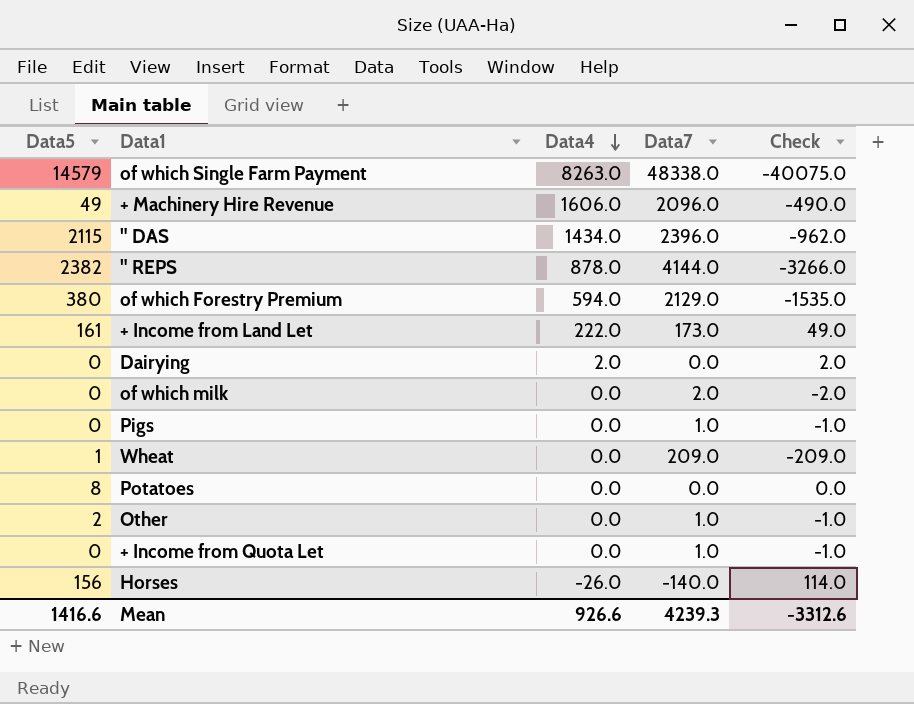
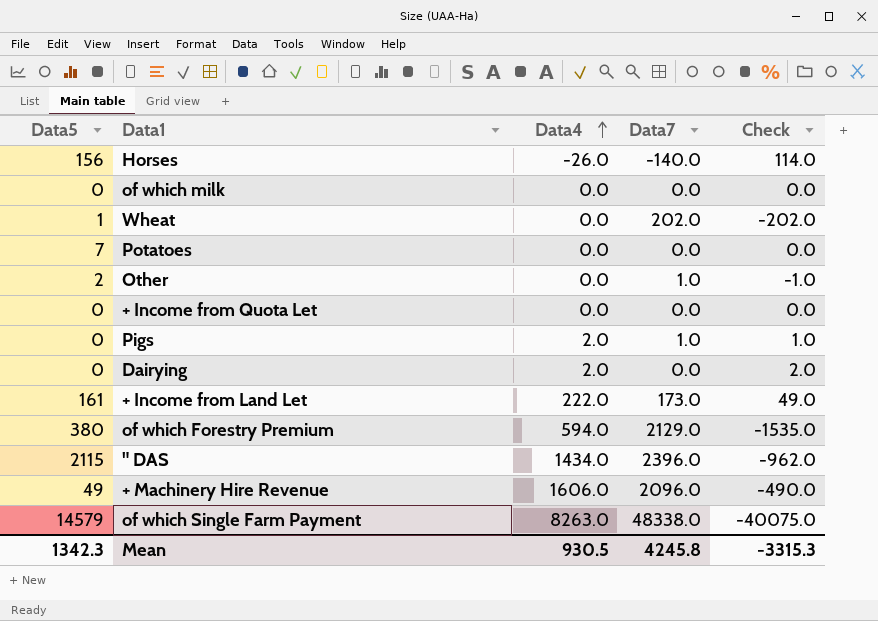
row order: Data4 descending -> Data4 ascending
row " REPS: 2382 | 878.0 | 4144.0 | -3266.0 -> none
of which milk | Data7: 2.0 -> 0.0
of which milk | Check: -2.0 -> 0.0
Wheat | Data7: 209.0 -> 202.0
Wheat | Check: -209.0 -> -202.0
Potatoes | Data5: 8 -> 7
+ Income from Quota Let | Data7: 1.0 -> 0.0
+ Income from Quota Let | Check: -1.0 -> 0.0
Pigs | Data4: 0.0 -> 2.0
Pigs | Check: -1.0 -> 1.0
Mean | Data5: 1416.6 -> 1342.3
Mean | Data4: 926.6 -> 930.5
Mean | Data7: 4239.3 -> 4245.8
Mean | Check: -3312.6 -> -3315.3

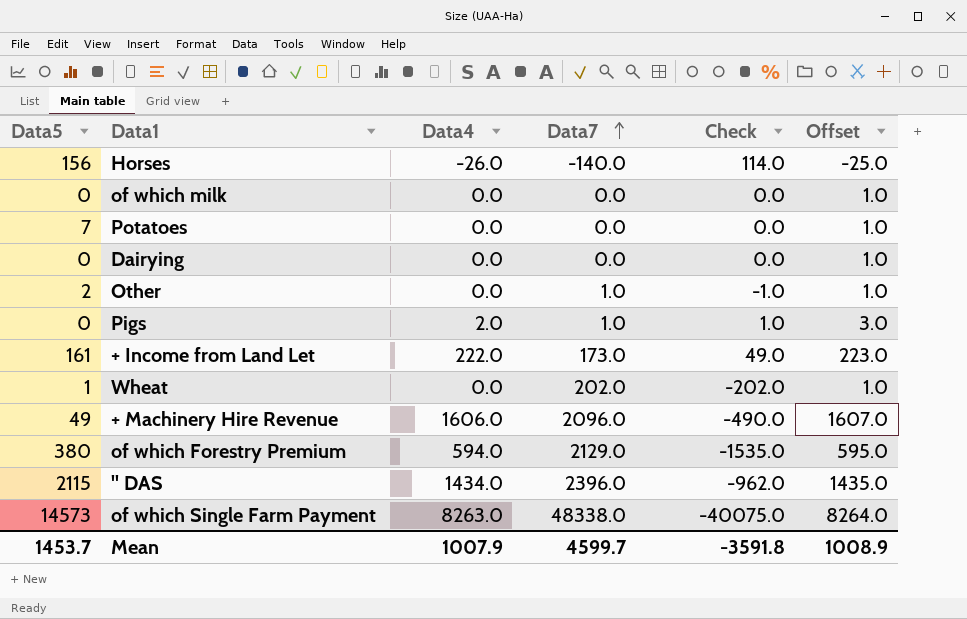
row order: Data4 ascending -> Data7 ascending
column Offset | formula: none -> [Data4] + 1
row + Income from Quota Let: 0 | 0.0 | 0.0 | 0.0 -> none
Dairying | Data4: 2.0 -> 0.0
Dairying | Check: 2.0 -> 0.0
of which Single Farm Payment | Data5: 14579 -> 14573
Mean | Data5: 1342.3 -> 1453.7
Mean | Data4: 930.5 -> 1007.9
Mean | Data7: 4245.8 -> 4599.7
Mean | Check: -3315.3 -> -3591.8

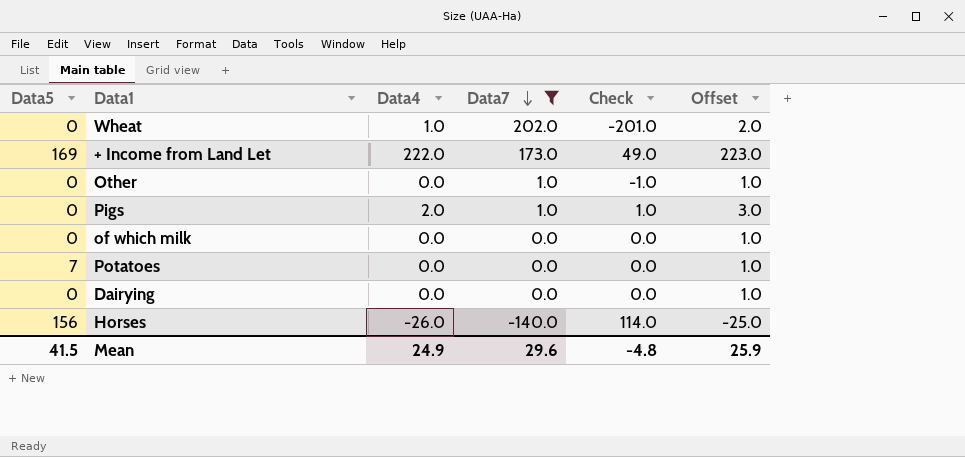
filter: none -> Data7 <= 202.0
row order: Data7 ascending -> Data7 descending
Wheat | Data5: 1 -> 0
Wheat | Data4: 0.0 -> 1.0
Wheat | Check: -202.0 -> -201.0
Wheat | Offset: 1.0 -> 2.0
+ Income from Land Let | Data5: 161 -> 169
Other | Data5: 2 -> 0
Mean | Data5: 1453.7 -> 41.5
Mean | Data4: 1007.9 -> 24.9
Mean | Data7: 4599.7 -> 29.6
Mean | Check: -3591.8 -> -4.8
Mean | Offset: 1008.9 -> 25.9

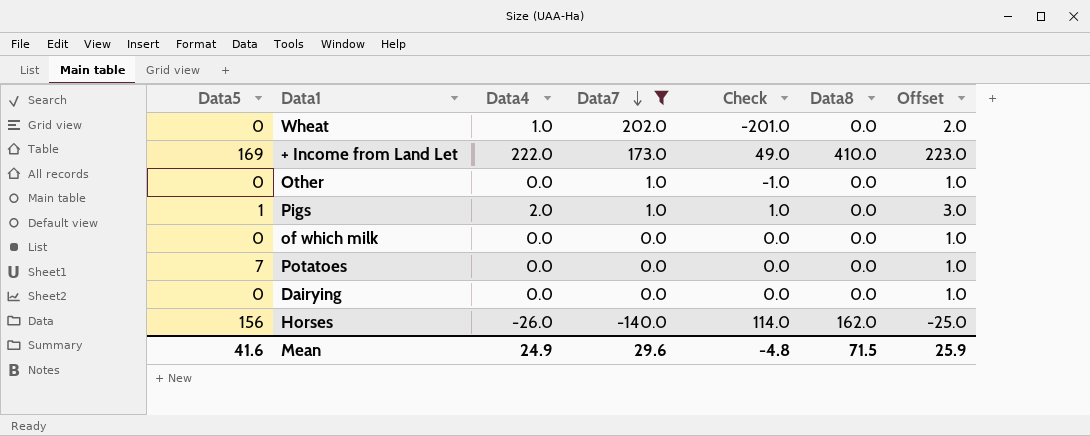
column Data8 | position: none -> 6
Pigs | Data5: 0 -> 1
Mean | Data5: 41.5 -> 41.6

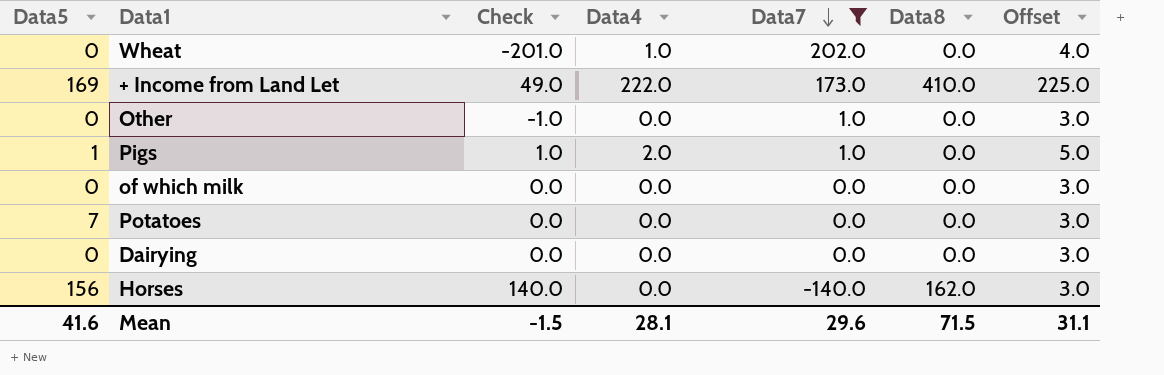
column Check | position: 5 -> 3
column Offset | formula: [Data4] + 1 -> [Data4] + 3
Horses | Check: 114.0 -> 140.0
Horses | Data4: -26.0 -> 0.0
Mean | Check: -4.8 -> -1.5
Mean | Data4: 24.9 -> 28.1
Mean | Offset: 25.9 -> 31.1

